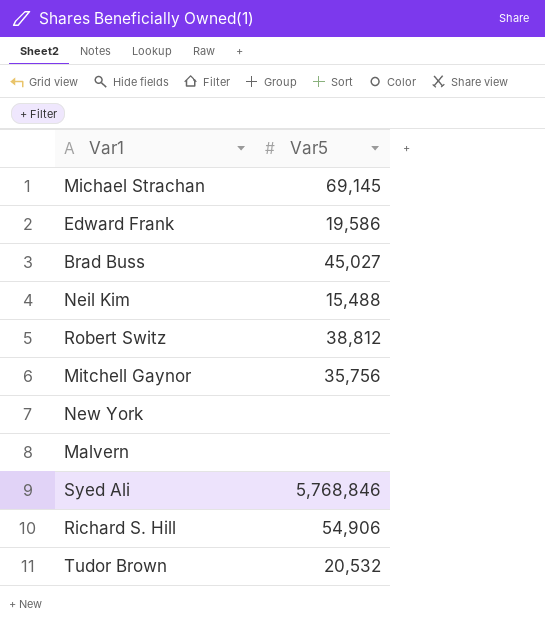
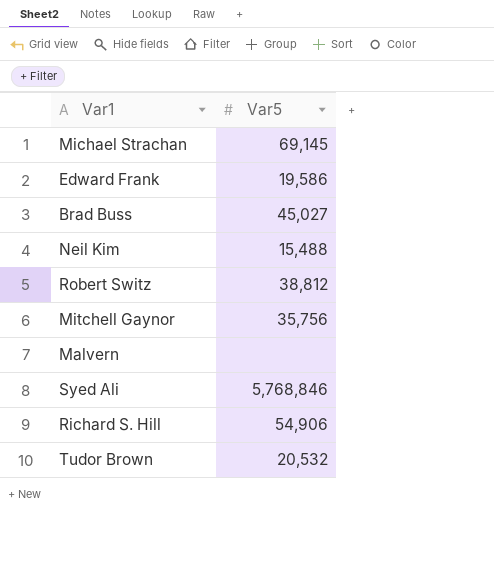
row New York: none -> none

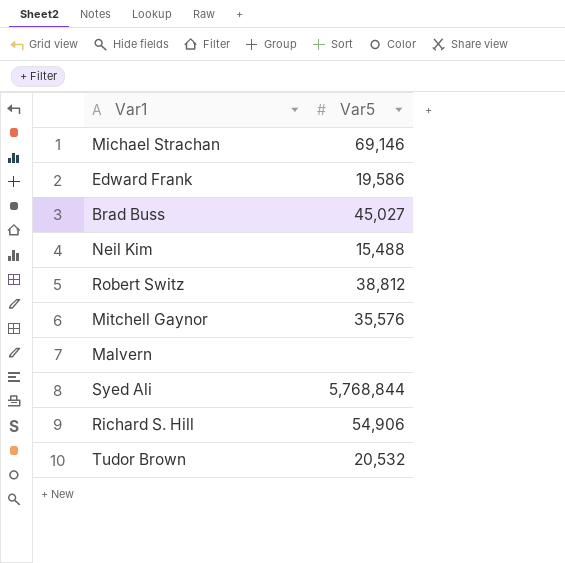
Michael Strachan | Var5: 69,145 -> 69,146
Mitchell Gaynor | Var5: 35,756 -> 35,576
Syed Ali | Var5: 5,768,846 -> 5,768,844

